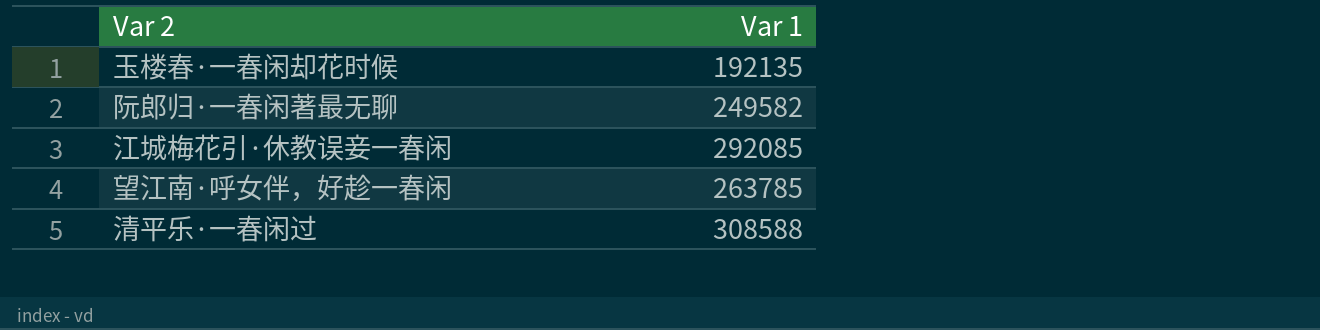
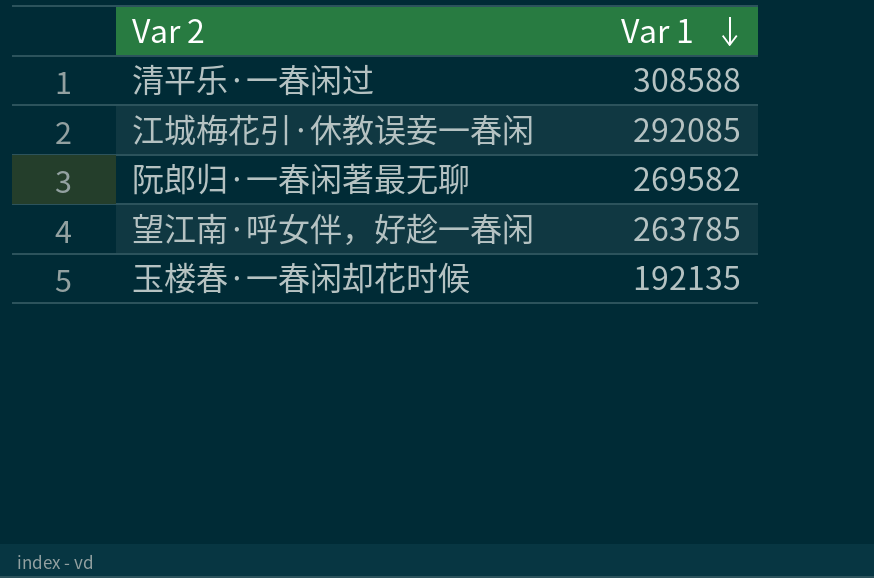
row order: none -> Var 1 descending
阮郎归·一春闲著最无聊 | Var 1: 249582 -> 269582

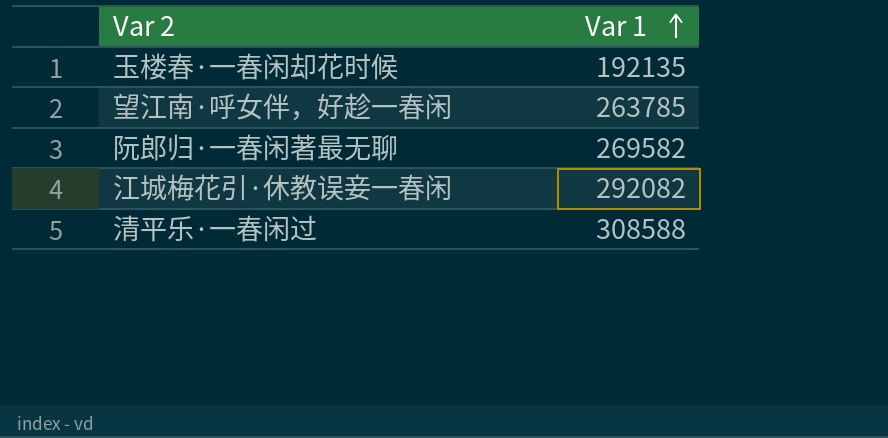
row order: Var 1 descending -> Var 1 ascending
江城梅花引·休教误妾一春闲 | Var 1: 292085 -> 292082

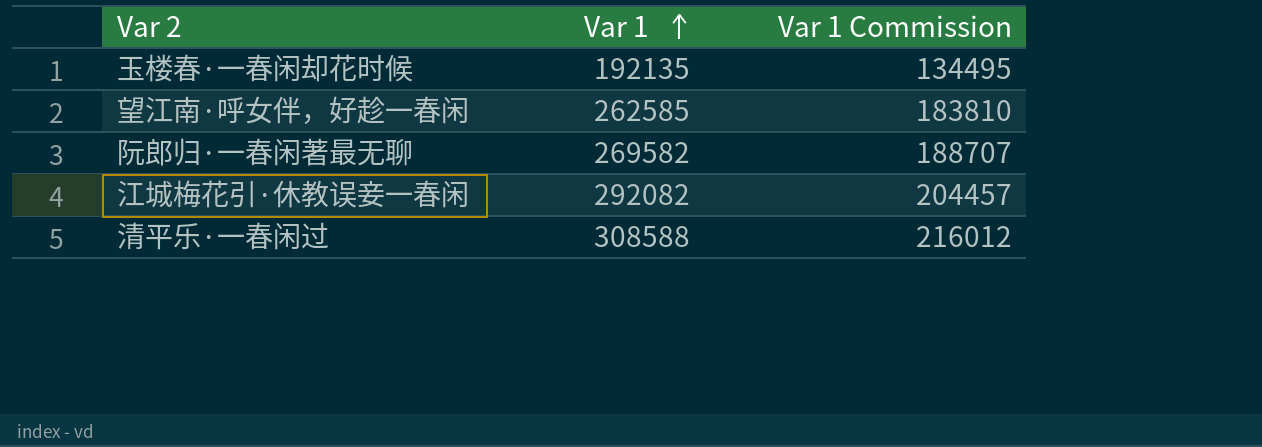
column Var 1 Commission | formula: none -> [Var 1] * 0.7
望江南·呼女伴，好趁一春闲 | Var 1: 263785 -> 262585

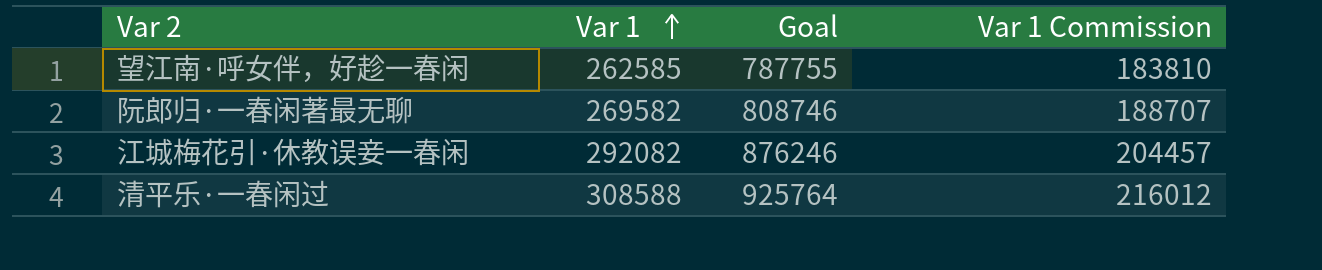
column Goal | formula: none -> [Var 1] * 3
row 玉楼春·一春闲却花时候: 192135 | 134495 -> none

